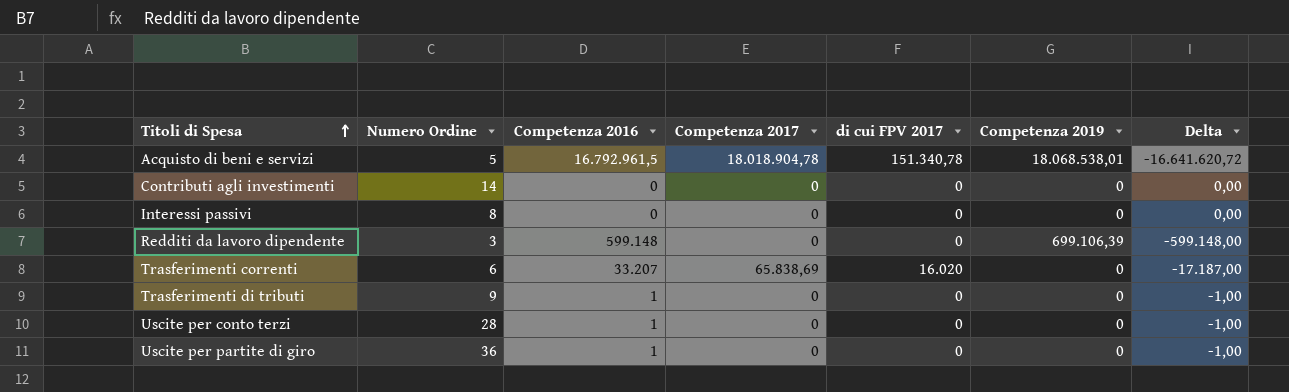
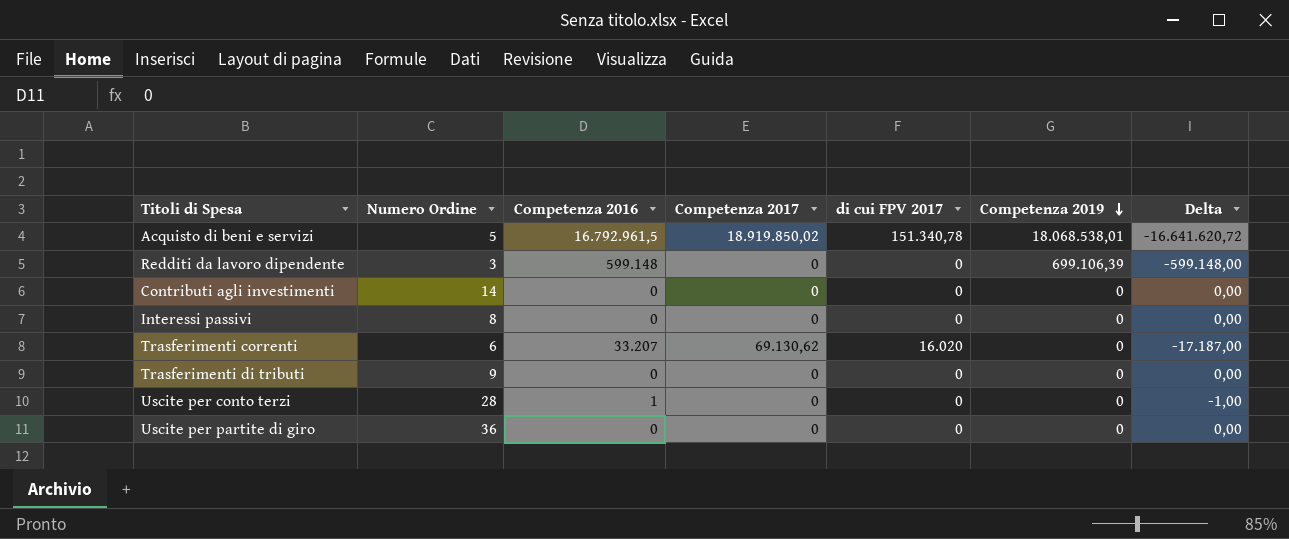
row order: Titoli di Spesa ascending -> Competenza 2019 descending
Acquisto di beni e servizi | Competenza 2017: 18.018.904,78 -> 18.919.850,02
Trasferimenti correnti | Competenza 2017: 65.838,69 -> 69.130,62
Trasferimenti di tributi | Competenza 2016: 1 -> 0
Trasferimenti di tributi | Delta: -1,00 -> 0,00
Uscite per partite di giro | Competenza 2016: 1 -> 0
Uscite per partite di giro | Delta: -1,00 -> 0,00

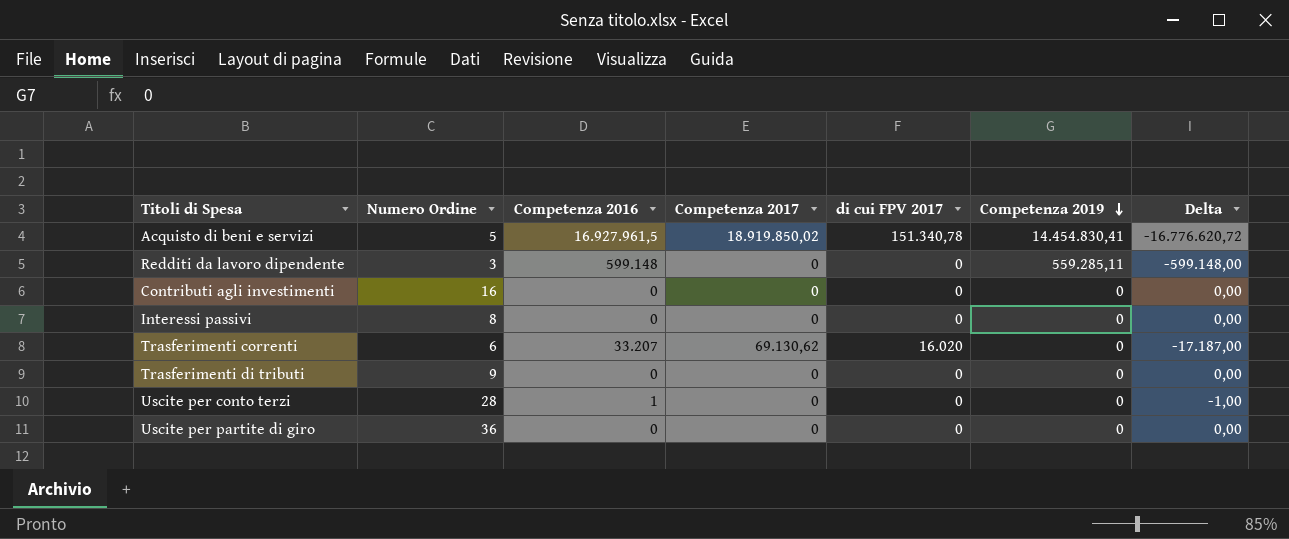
Acquisto di beni e servizi | Competenza 2016: 16.792.961,5 -> 16.927.961,5
Acquisto di beni e servizi | Competenza 2019: 18.068.538,01 -> 14.454.830,41
Acquisto di beni e servizi | Delta: -16.641.620,72 -> -16.776.620,72
Redditi da lavoro dipendente | Competenza 2019: 699.106,39 -> 559.285,11
Contributi agli investimenti | Numero Ordine: 14 -> 16

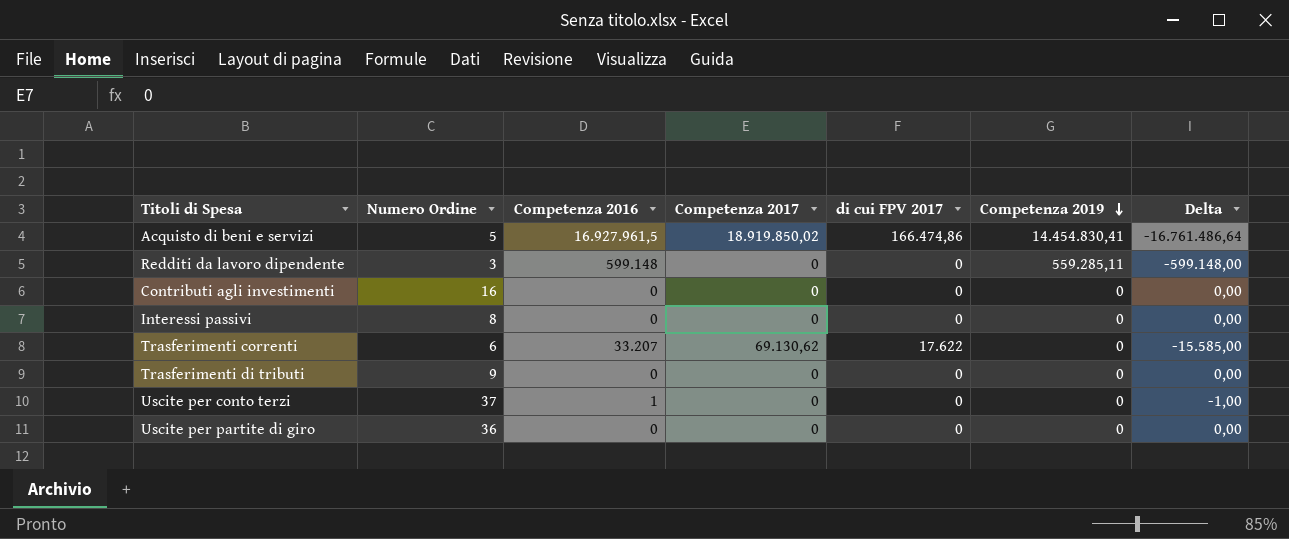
Acquisto di beni e servizi | di cui FPV 2017: 151.340,78 -> 166.474,86
Acquisto di beni e servizi | Delta: -16.776.620,72 -> -16.761.486,64
Trasferimenti correnti | di cui FPV 2017: 16.020 -> 17.622
Trasferimenti correnti | Delta: -17.187,00 -> -15.585,00
Uscite per conto terzi | Numero Ordine: 28 -> 37

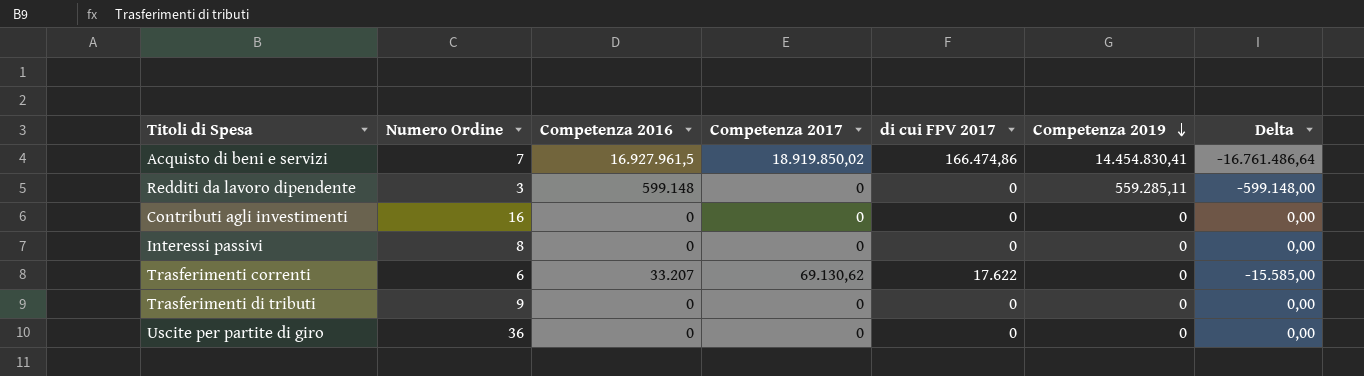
row Uscite per conto terzi: 37 | 1 | 0 | 0 | 0 | -1,00 -> none
Acquisto di beni e servizi | Numero Ordine: 5 -> 7

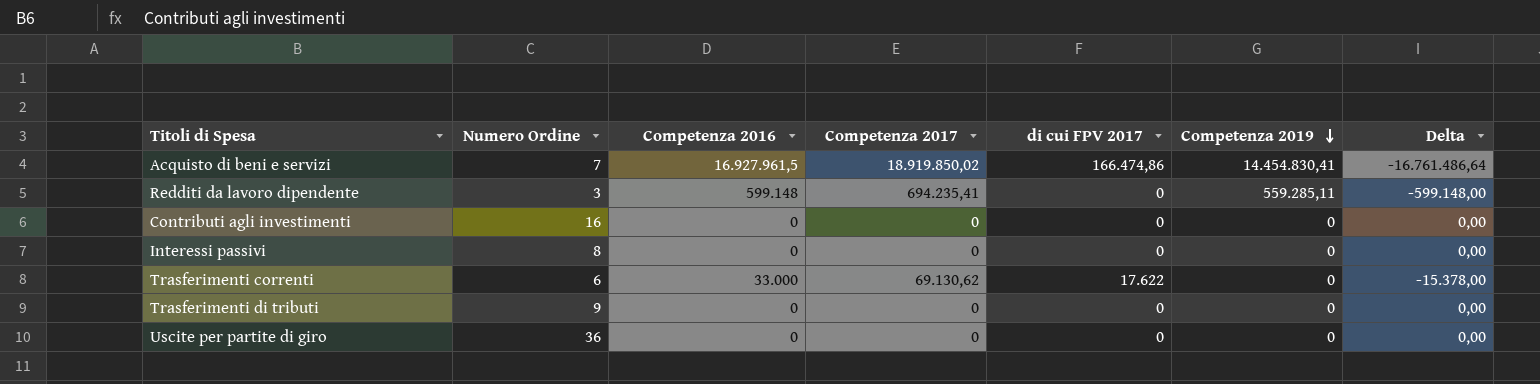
Redditi da lavoro dipendente | Competenza 2017: 0 -> 694.235,41
Trasferimenti correnti | Competenza 2016: 33.207 -> 33.000
Trasferimenti correnti | Delta: -15.585,00 -> -15.378,00

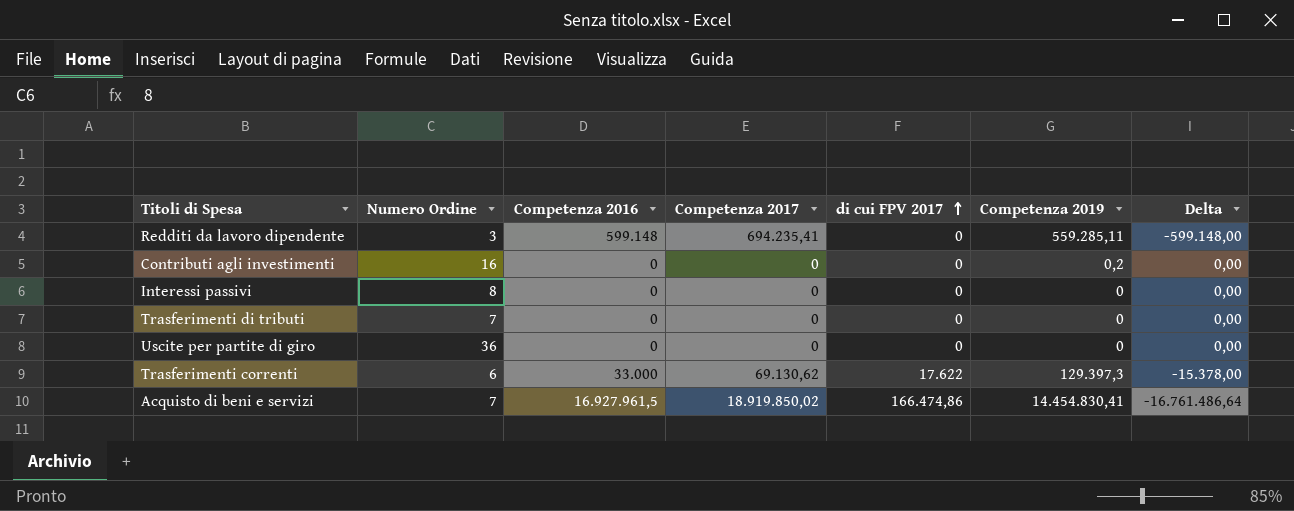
row order: Competenza 2019 descending -> di cui FPV 2017 ascending
Contributi agli investimenti | Competenza 2019: 0 -> 0,2
Trasferimenti di tributi | Numero Ordine: 9 -> 7
Trasferimenti correnti | Competenza 2019: 0 -> 129.397,3

